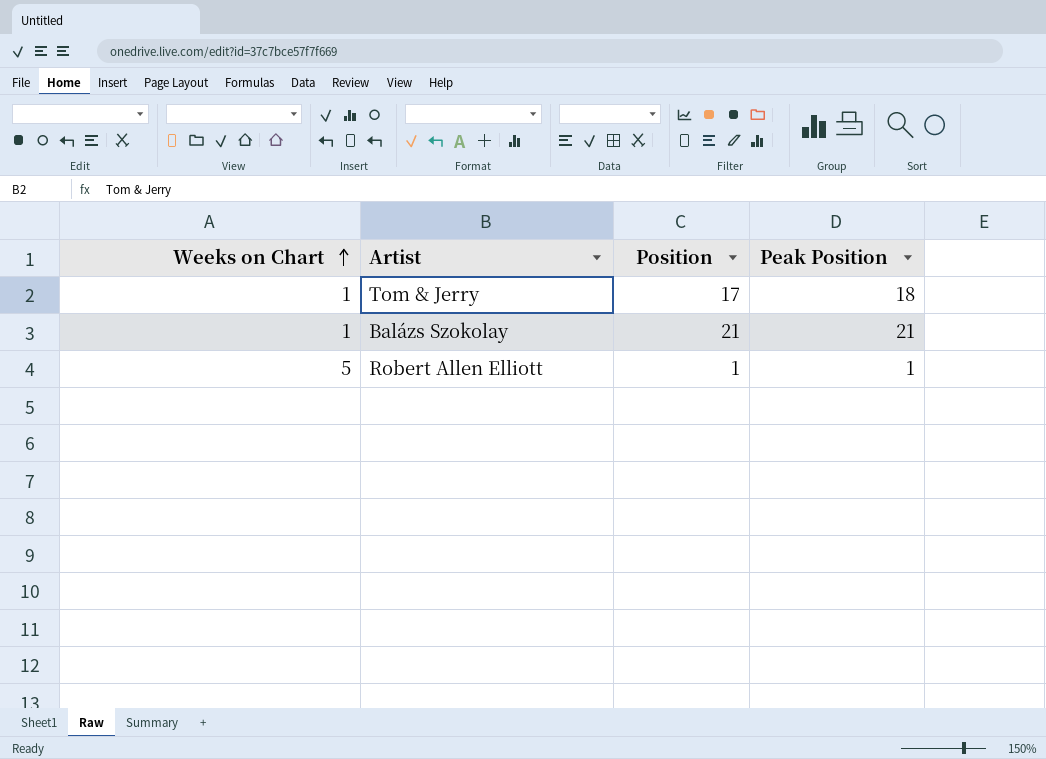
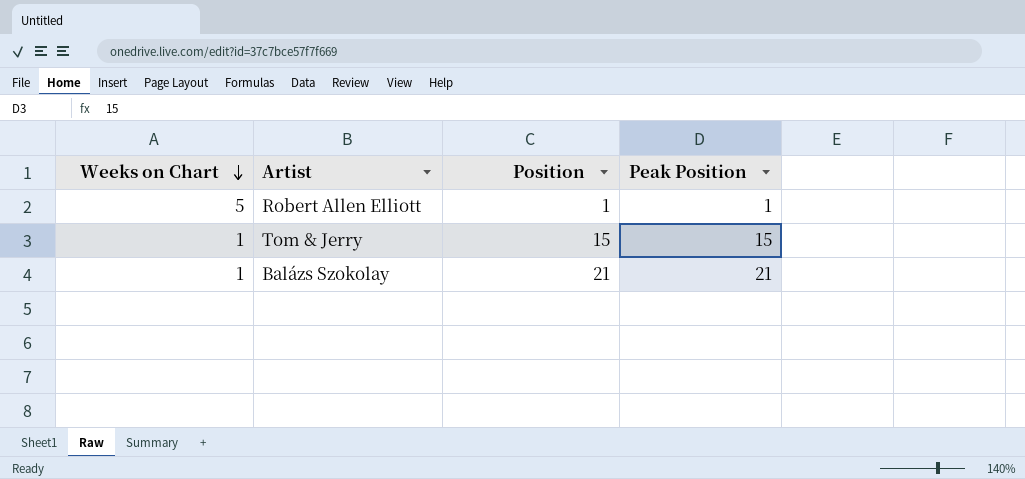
row order: Weeks on Chart ascending -> Weeks on Chart descending
Tom & Jerry | Position: 17 -> 15
Tom & Jerry | Peak Position: 18 -> 15

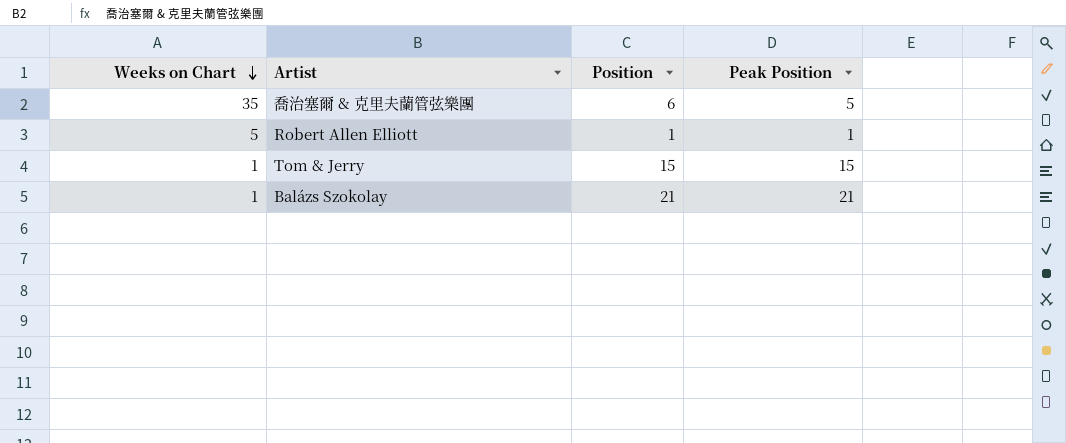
row 喬治塞爾 & 克里夫蘭管弦樂團: none -> 35 | 6 | 5

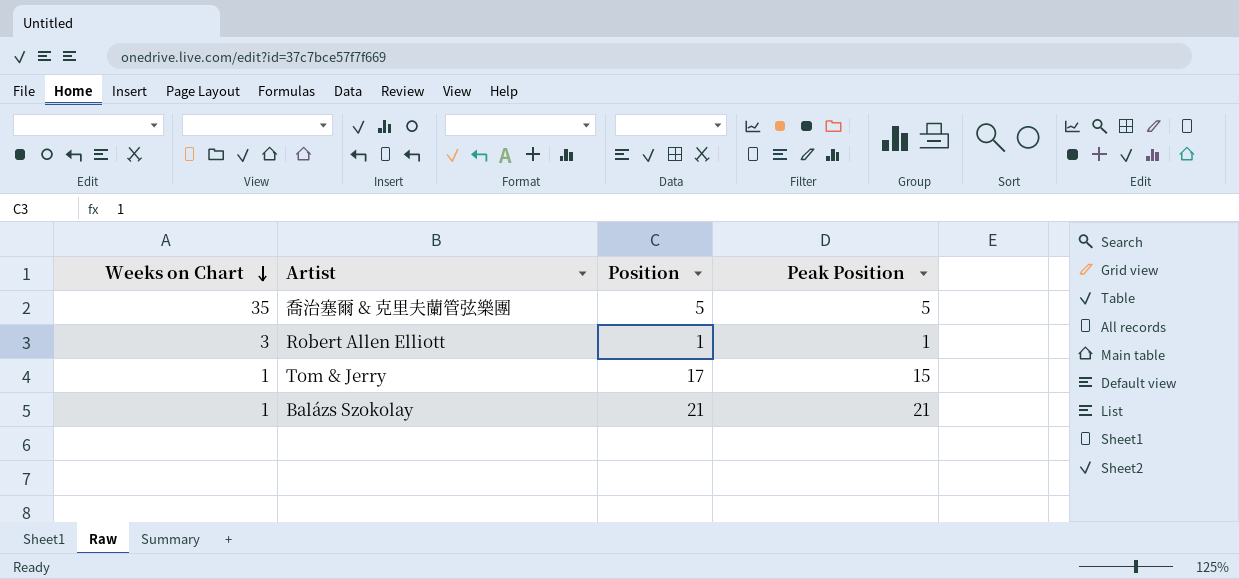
喬治塞爾 & 克里夫蘭管弦樂團 | Position: 6 -> 5
Robert Allen Elliott | Weeks on Chart: 5 -> 3
Tom & Jerry | Position: 15 -> 17

